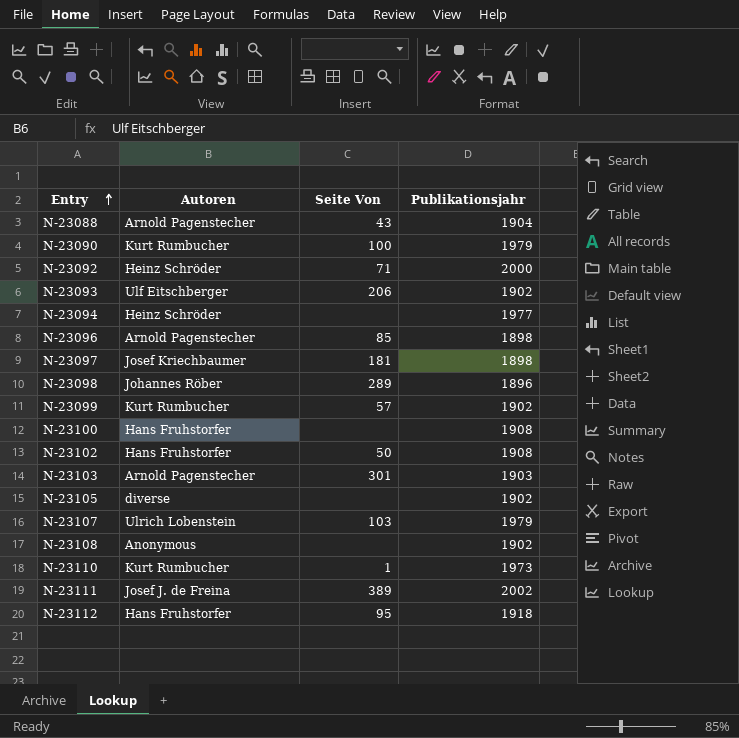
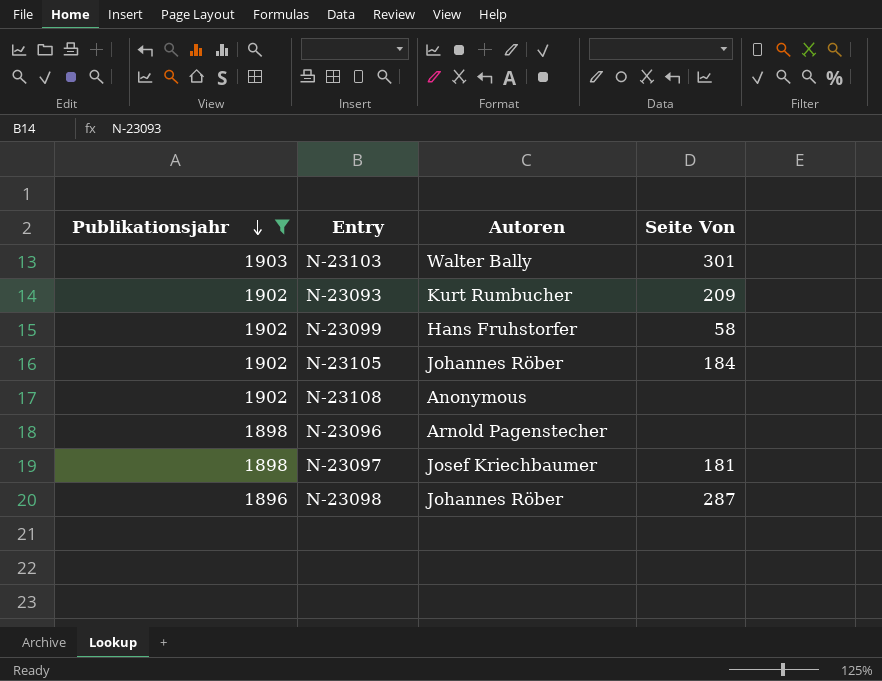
filter: none -> Publikationsjahr <= 1903
row order: Entry ascending -> Publikationsjahr descending
column Publikationsjahr | position: 4 -> 1
N-23103 | Autoren: Arnold Pagenstecher -> Walter Bally
N-23093 | Autoren: Ulf Eitschberger -> Kurt Rumbucher
N-23093 | Seite Von: 206 -> 209
N-23099 | Autoren: Kurt Rumbucher -> Hans Fruhstorfer
N-23099 | Seite Von: 57 -> 58
N-23105 | Autoren: diverse -> Johannes Röber
N-23105 | Seite Von: none -> 184
N-23096 | Seite Von: 85 -> none
N-23098 | Seite Von: 289 -> 287

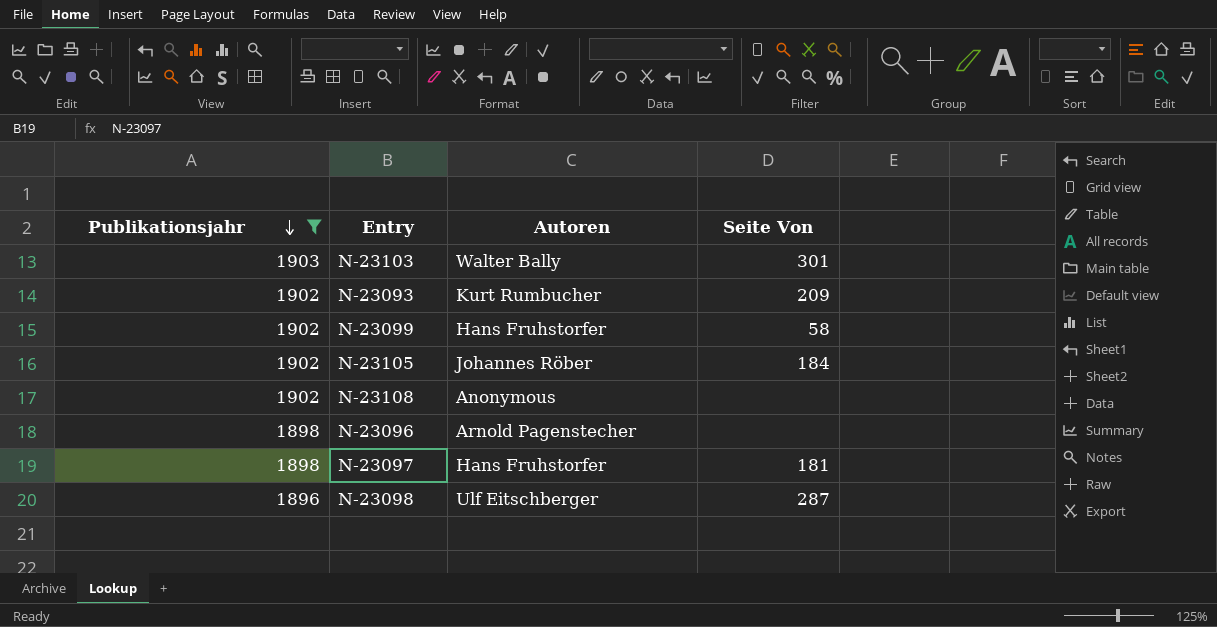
N-23097 | Autoren: Josef Kriechbaumer -> Hans Fruhstorfer
N-23098 | Autoren: Johannes Röber -> Ulf Eitschberger

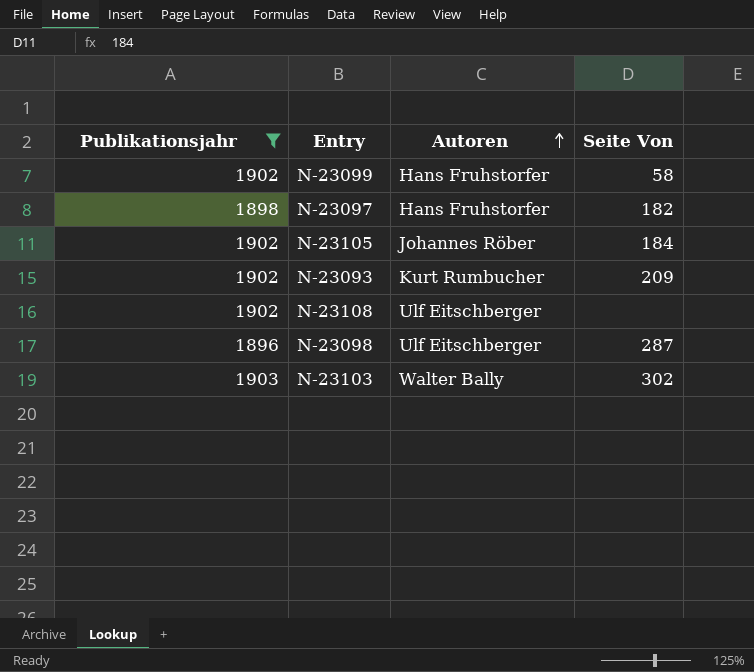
row order: Publikationsjahr descending -> Autoren ascending
row N-23096: 1898 | Arnold Pagenstecher | none -> none
N-23097 | Seite Von: 181 -> 182
N-23108 | Autoren: Anonymous -> Ulf Eitschberger
N-23103 | Seite Von: 301 -> 302

